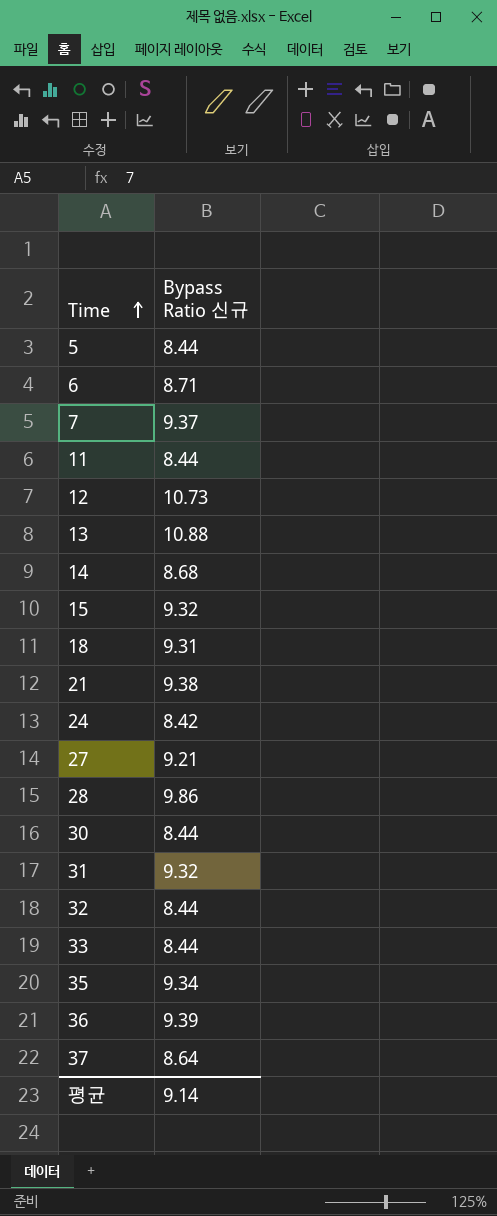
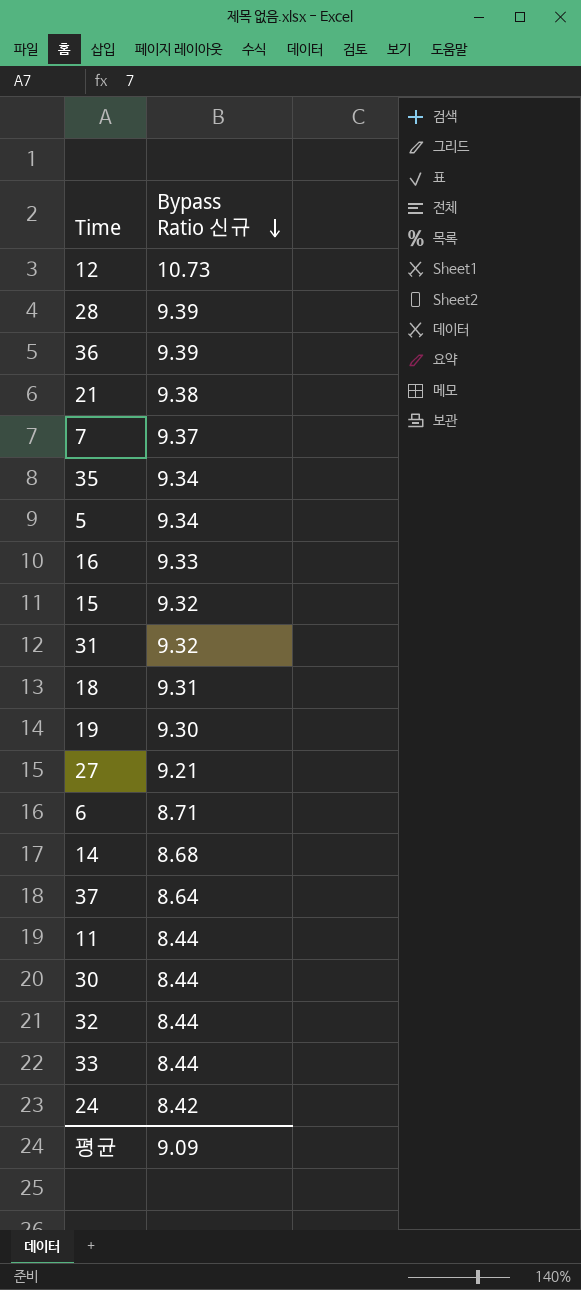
row order: Time ascending -> Bypass Ratio 신규 descending
row 13: 10.88 -> none
28 | Bypass Ratio 신규: 9.86 -> 9.39
5 | Bypass Ratio 신규: 8.44 -> 9.34
row 16: none -> 9.33
row 19: none -> 9.30
평균 | Bypass Ratio 신규: 9.14 -> 9.09

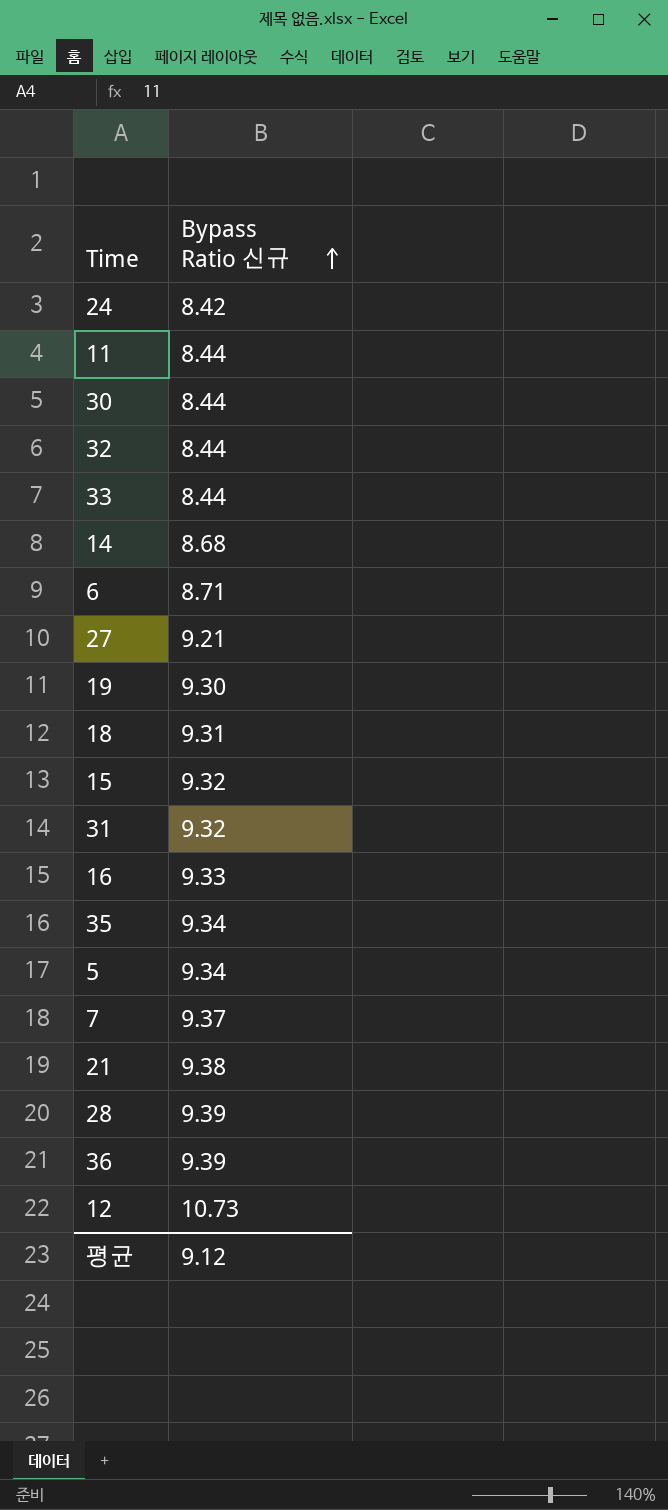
row order: Bypass Ratio 신규 descending -> Bypass Ratio 신규 ascending
row 37: 8.64 -> none
평균 | Bypass Ratio 신규: 9.09 -> 9.12

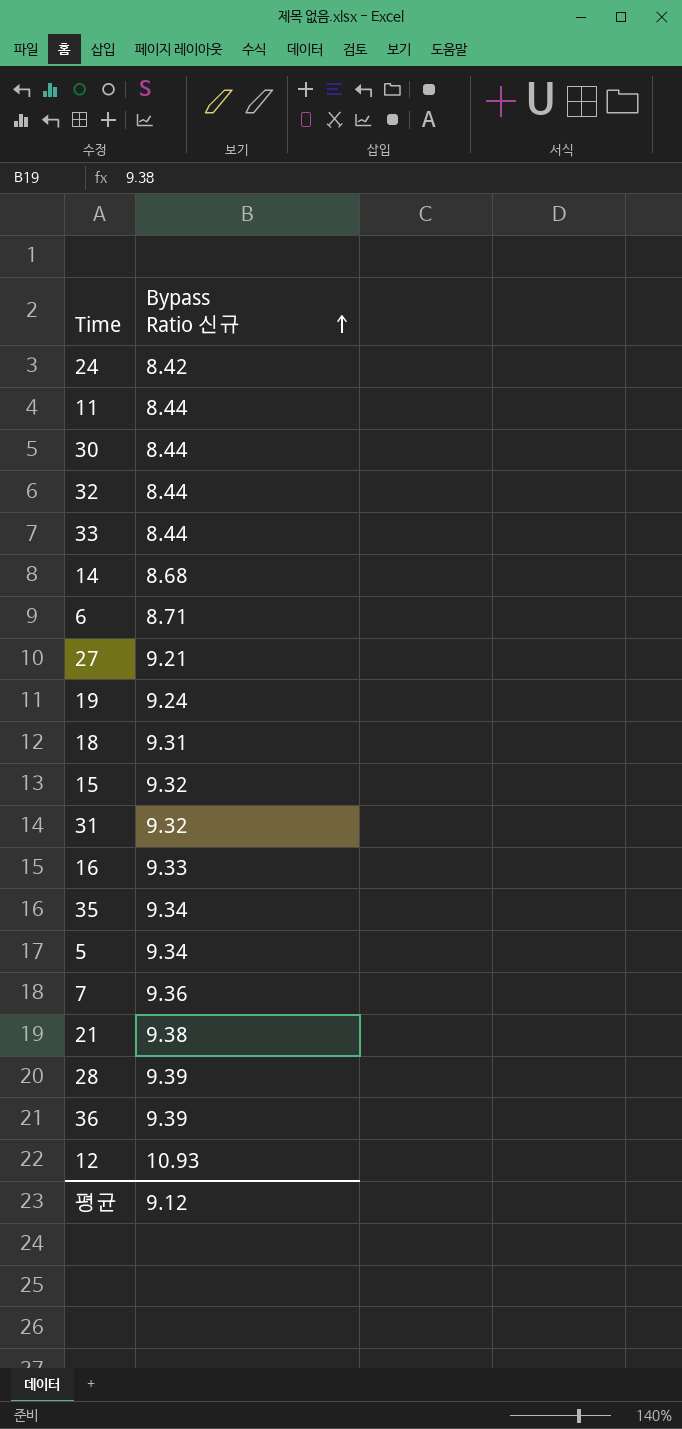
19 | Bypass Ratio 신규: 9.30 -> 9.24
7 | Bypass Ratio 신규: 9.37 -> 9.36
12 | Bypass Ratio 신규: 10.73 -> 10.93

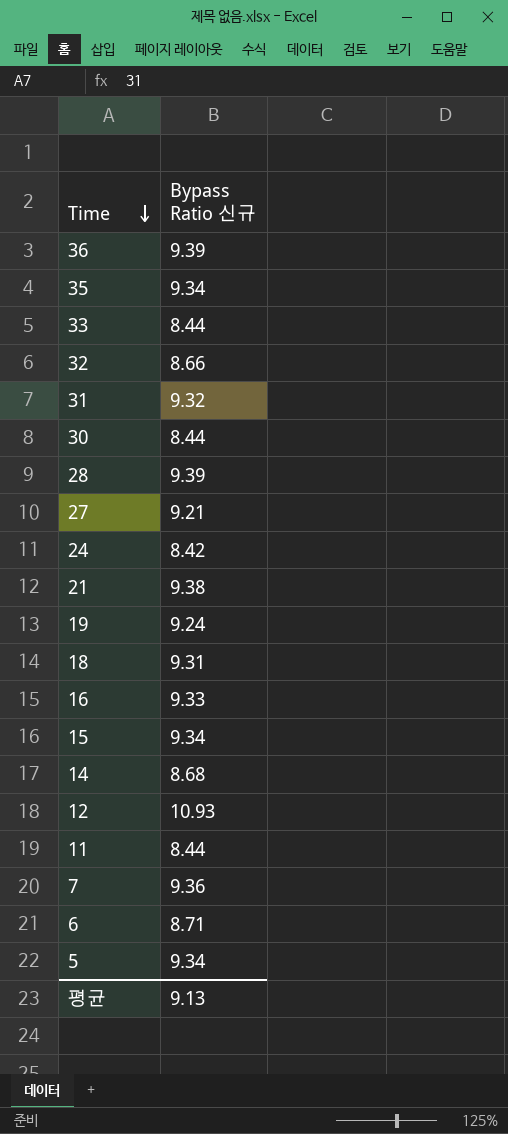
row order: Bypass Ratio 신규 ascending -> Time descending
32 | Bypass Ratio 신규: 8.44 -> 8.66
15 | Bypass Ratio 신규: 9.32 -> 9.34
평균 | Bypass Ratio 신규: 9.12 -> 9.13

